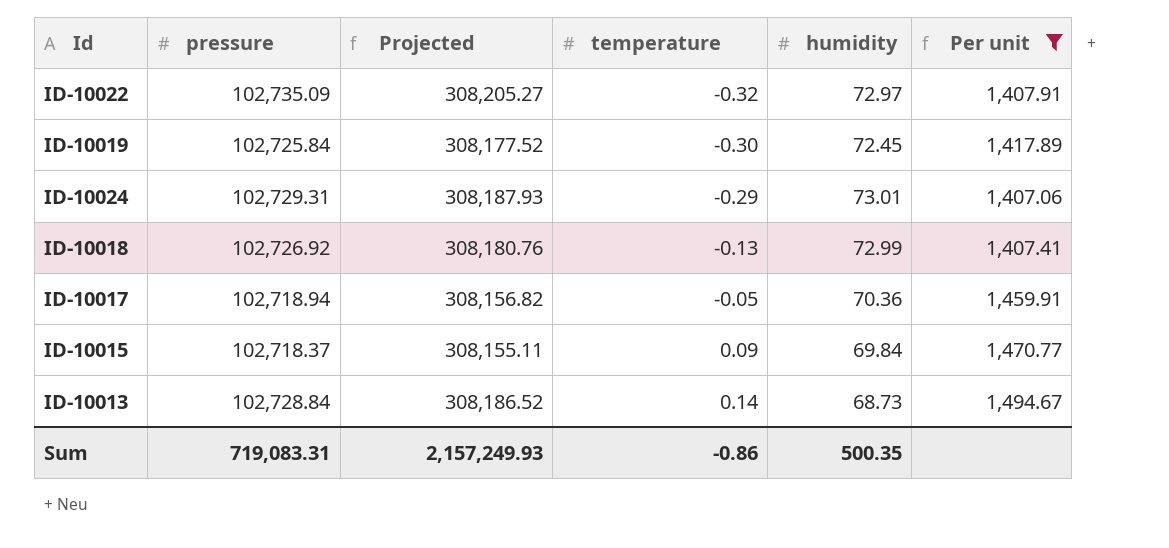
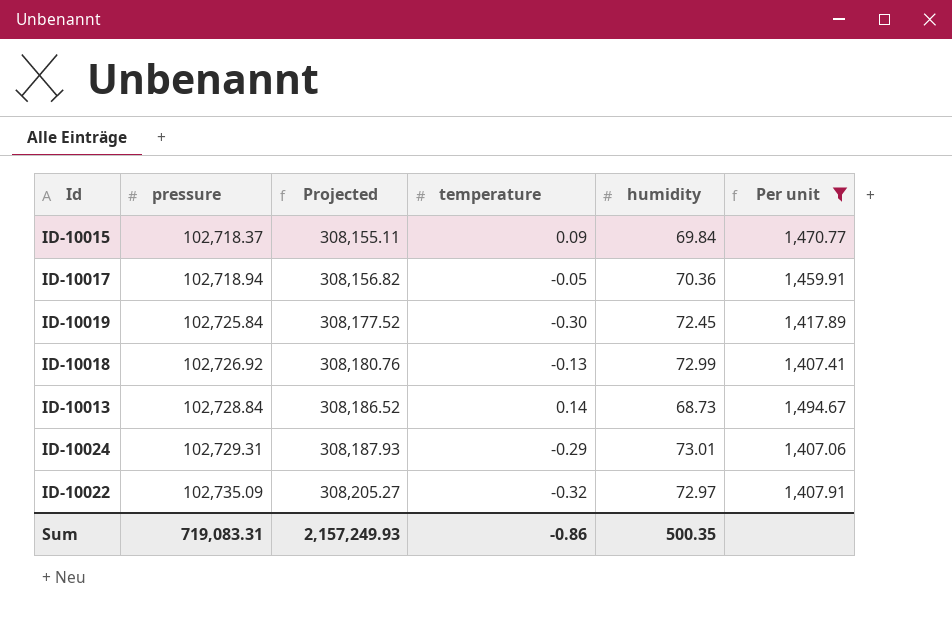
row order: temperature ascending -> pressure ascending

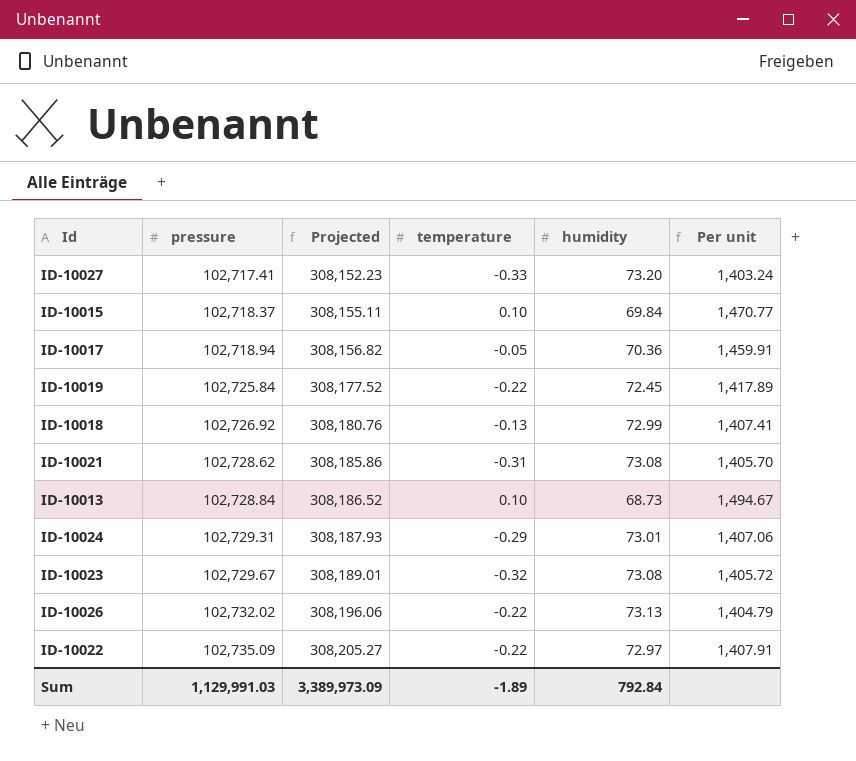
filter: Per unit >= 1,407.06 -> none
ID-10015 | temperature: 0.09 -> 0.10
ID-10019 | temperature: -0.30 -> -0.22
ID-10013 | temperature: 0.14 -> 0.10
ID-10022 | temperature: -0.32 -> -0.22
Sum | pressure: 719,083.31 -> 1,129,991.03
Sum | Projected: 2,157,249.93 -> 3,389,973.09
Sum | temperature: -0.86 -> -1.89
Sum | humidity: 500.35 -> 792.84

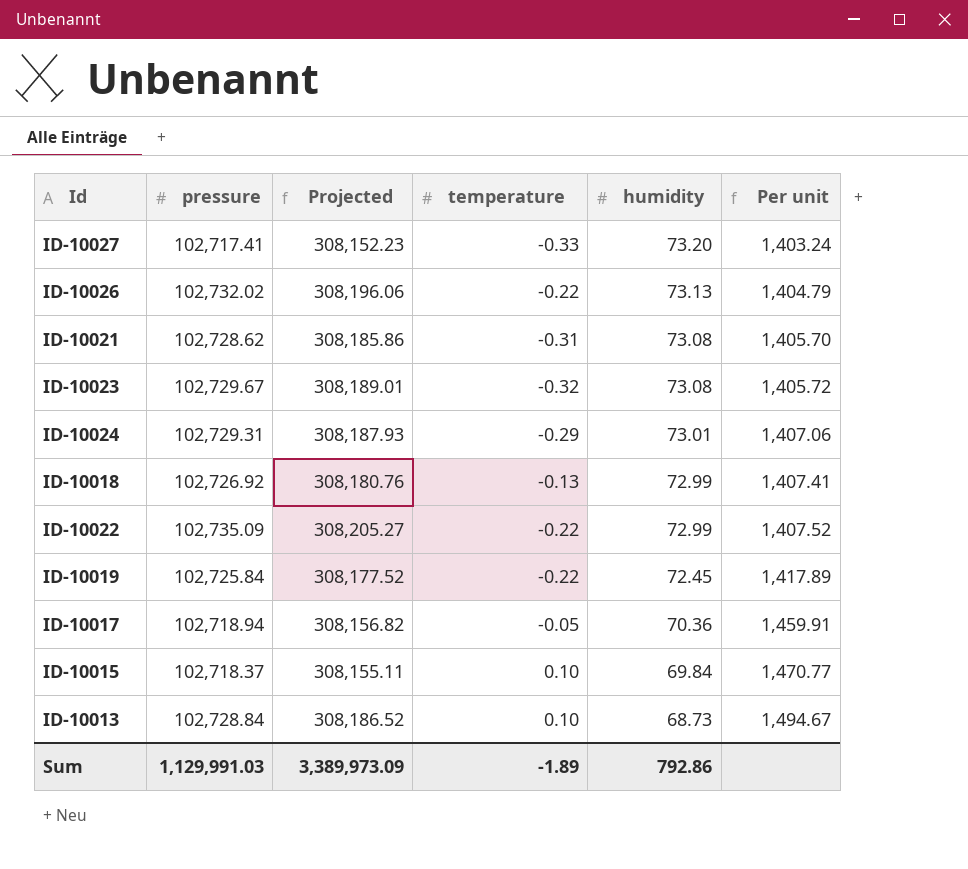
row order: pressure ascending -> humidity descending
ID-10022 | humidity: 72.97 -> 72.99
ID-10022 | Per unit: 1,407.91 -> 1,407.52
Sum | humidity: 792.84 -> 792.86

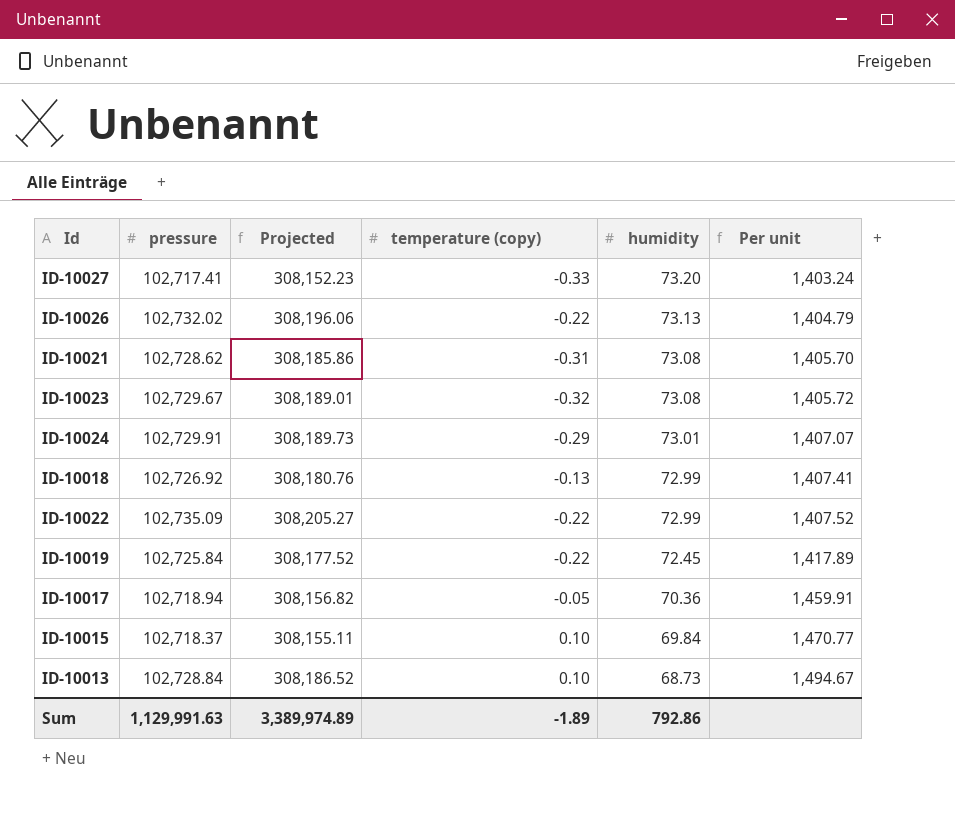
column name: temperature -> temperature (copy)
ID-10024 | pressure: 102,729.31 -> 102,729.91
ID-10024 | Projected: 308,187.93 -> 308,189.73
ID-10024 | Per unit: 1,407.06 -> 1,407.07
Sum | pressure: 1,129,991.03 -> 1,129,991.63
Sum | Projected: 3,389,973.09 -> 3,389,974.89

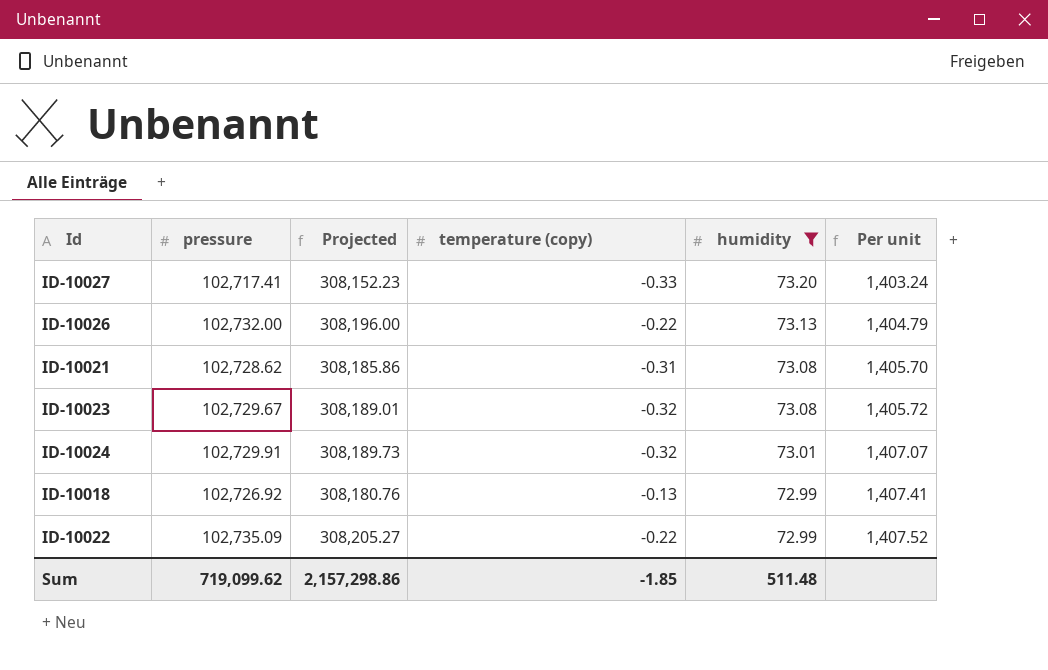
filter: none -> humidity >= 72.99
ID-10026 | pressure: 102,732.02 -> 102,732.00
ID-10026 | Projected: 308,196.06 -> 308,196.00
ID-10024 | temperature (copy): -0.29 -> -0.32
Sum | pressure: 1,129,991.63 -> 719,099.62
Sum | Projected: 3,389,974.89 -> 2,157,298.86
Sum | temperature (copy): -1.89 -> -1.85
Sum | humidity: 792.86 -> 511.48

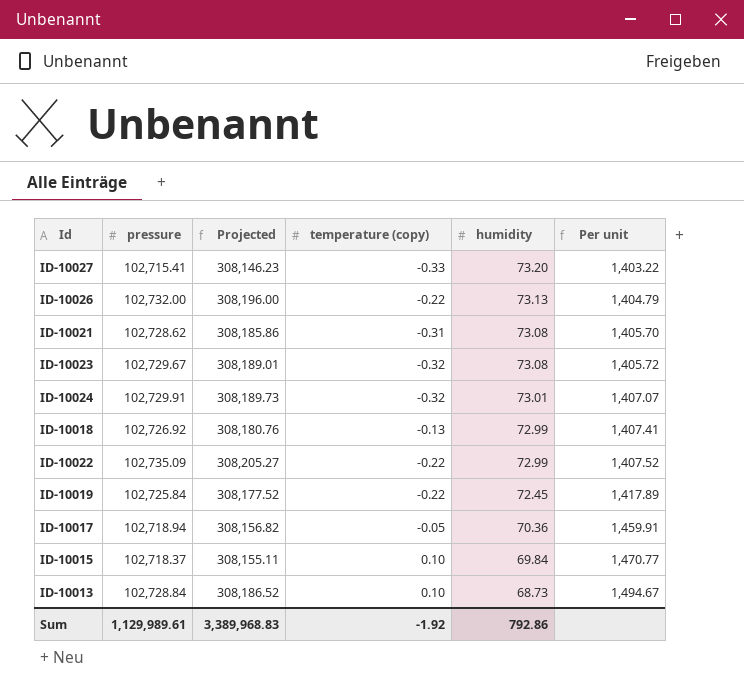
filter: humidity >= 72.99 -> none
ID-10027 | pressure: 102,717.41 -> 102,715.41
ID-10027 | Projected: 308,152.23 -> 308,146.23
ID-10027 | Per unit: 1,403.24 -> 1,403.22
Sum | pressure: 719,099.62 -> 1,129,989.61
Sum | Projected: 2,157,298.86 -> 3,389,968.83
Sum | temperature (copy): -1.85 -> -1.92
Sum | humidity: 511.48 -> 792.86

